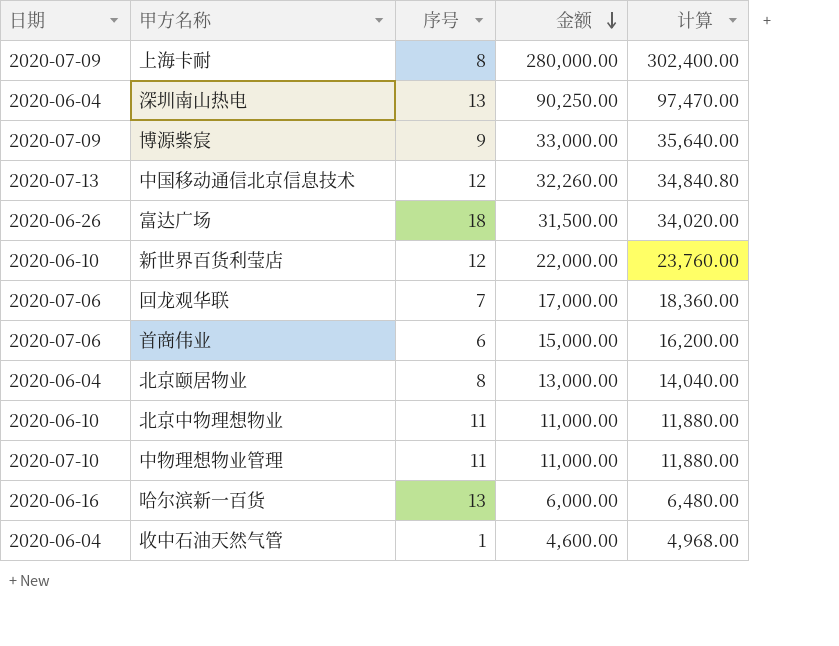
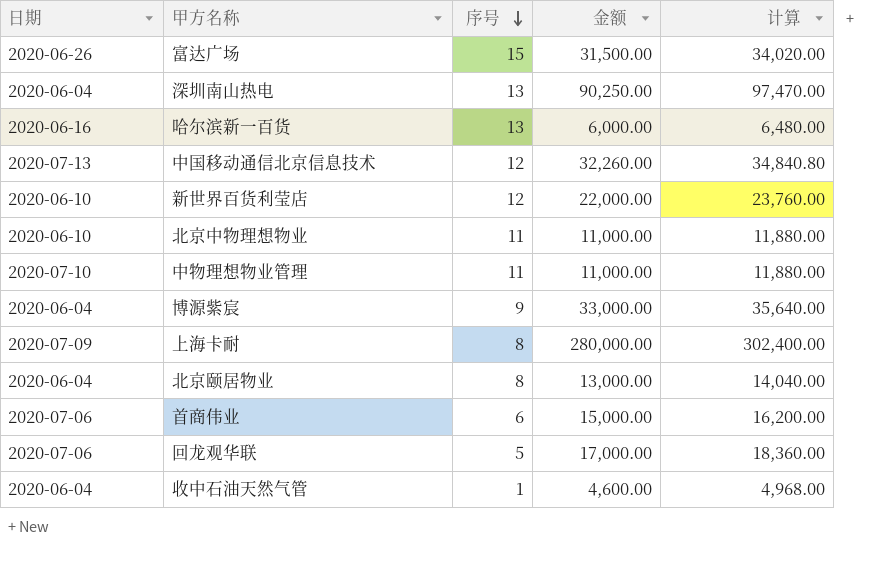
row order: 金额 descending -> 序号 descending
富达广场 | 序号: 18 -> 15
博源紫宸 | 日期: 2020-07-09 -> 2020-06-04
回龙观华联 | 序号: 7 -> 5

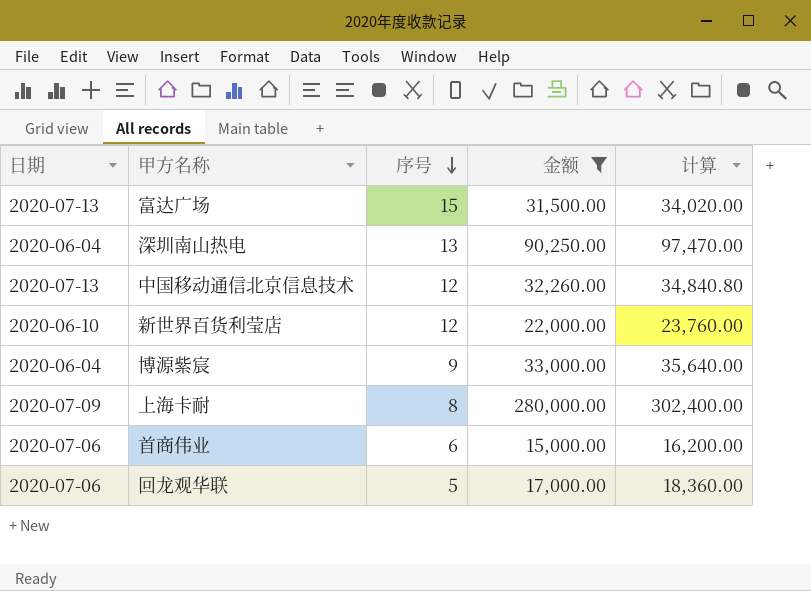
filter: none -> 金额 >= 15,000.00
富达广场 | 日期: 2020-06-26 -> 2020-07-13

